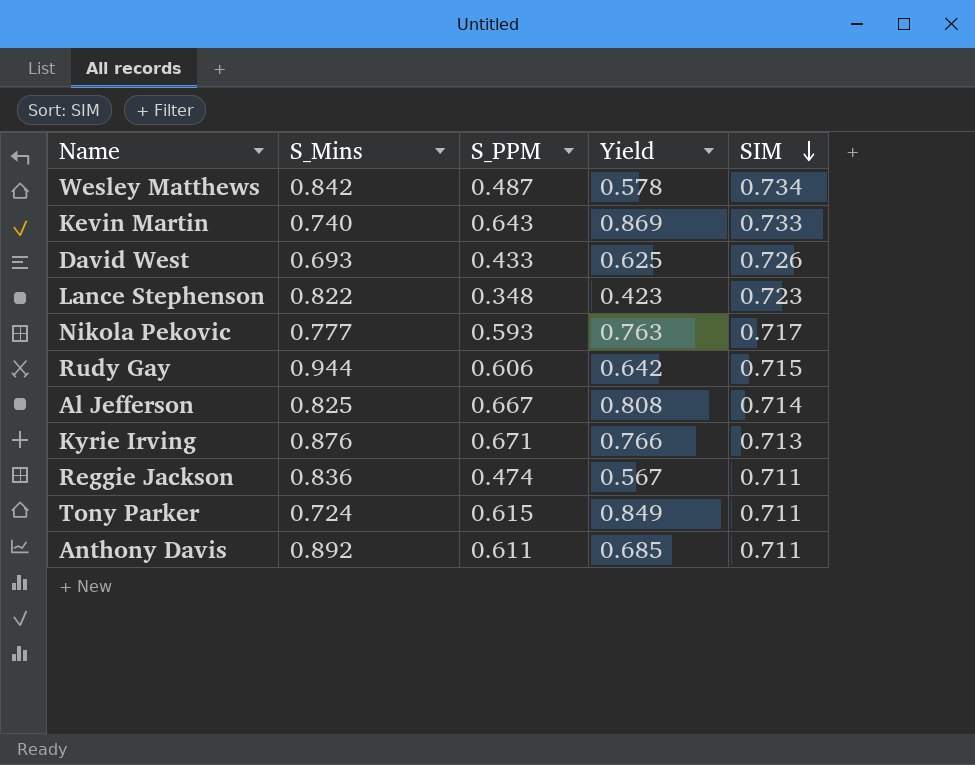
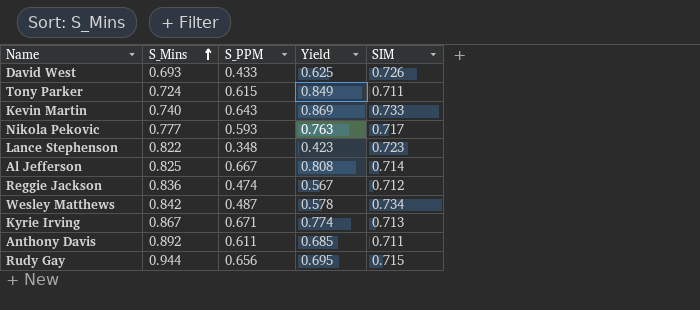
row order: SIM descending -> S_Mins ascending
Reggie Jackson | SIM: 0.711 -> 0.712
Kyrie Irving | S_Mins: 0.876 -> 0.867
Kyrie Irving | Yield: 0.766 -> 0.774
Rudy Gay | S_PPM: 0.606 -> 0.656
Rudy Gay | Yield: 0.642 -> 0.695

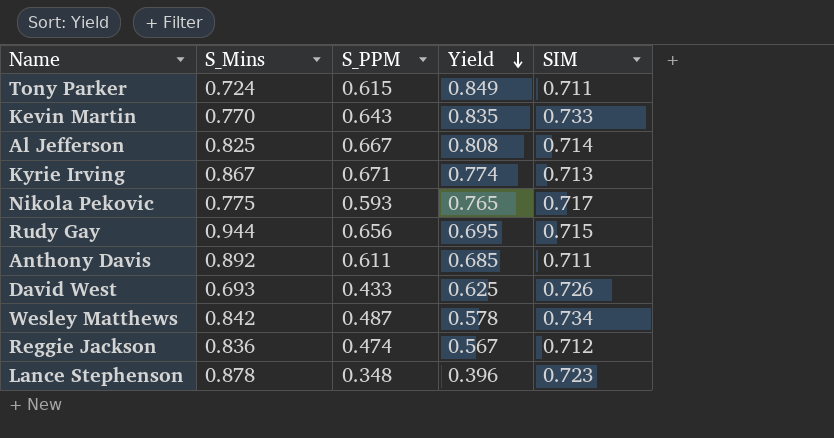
row order: S_Mins ascending -> Yield descending
Kevin Martin | S_Mins: 0.740 -> 0.770
Kevin Martin | Yield: 0.869 -> 0.835
Nikola Pekovic | S_Mins: 0.777 -> 0.775
Nikola Pekovic | Yield: 0.763 -> 0.765
Lance Stephenson | S_Mins: 0.822 -> 0.878
Lance Stephenson | Yield: 0.423 -> 0.396

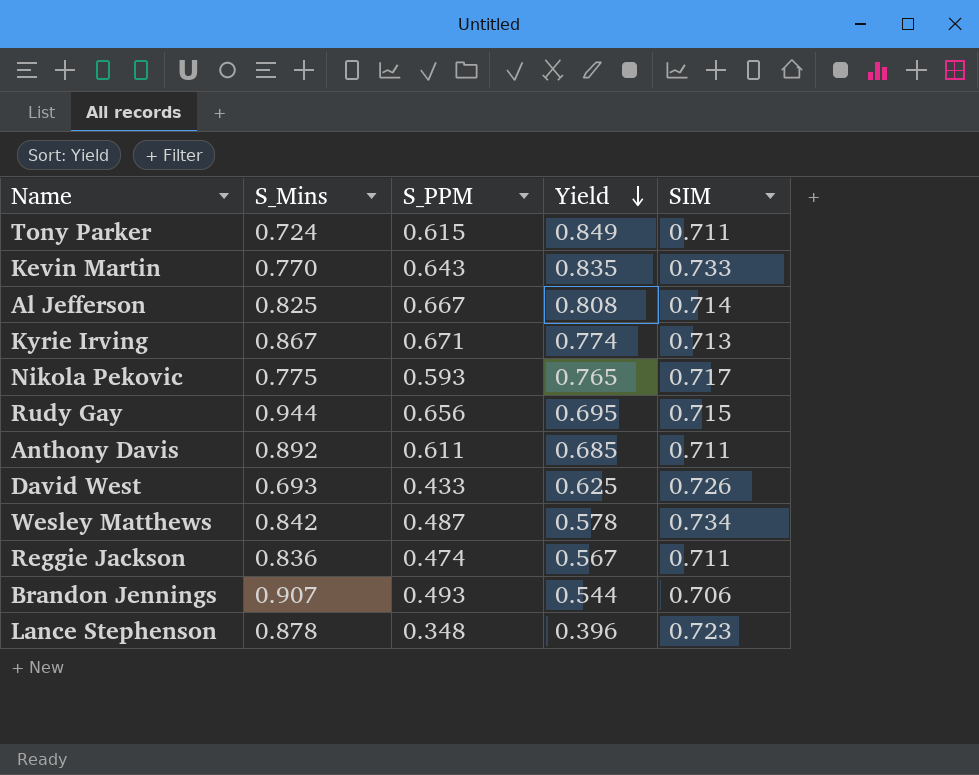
Reggie Jackson | SIM: 0.712 -> 0.711
row Brandon Jennings: none -> 0.907 | 0.493 | 0.544 | 0.706

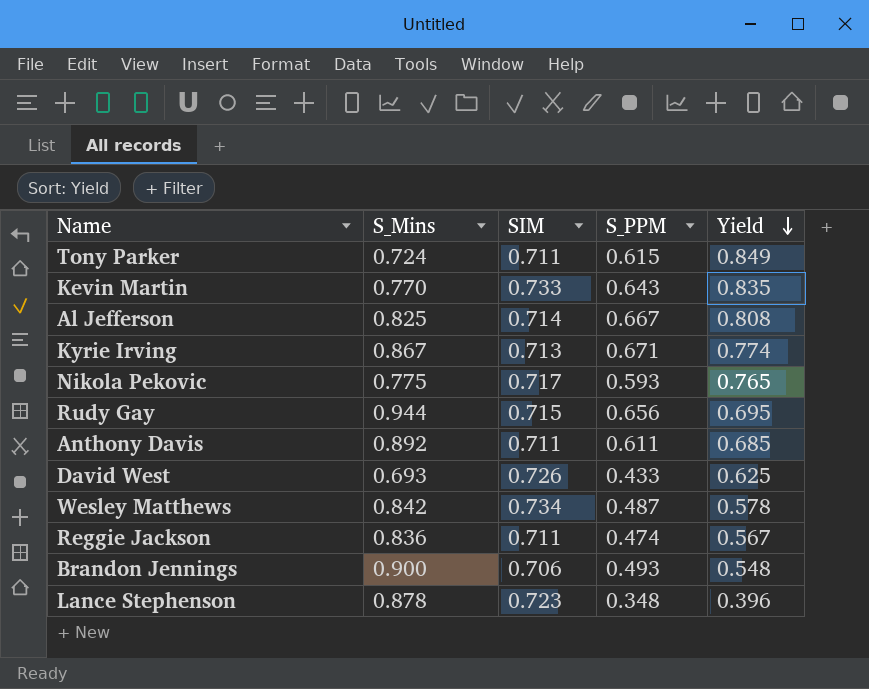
column SIM | position: 5 -> 3
Brandon Jennings | S_Mins: 0.907 -> 0.900
Brandon Jennings | Yield: 0.544 -> 0.548

